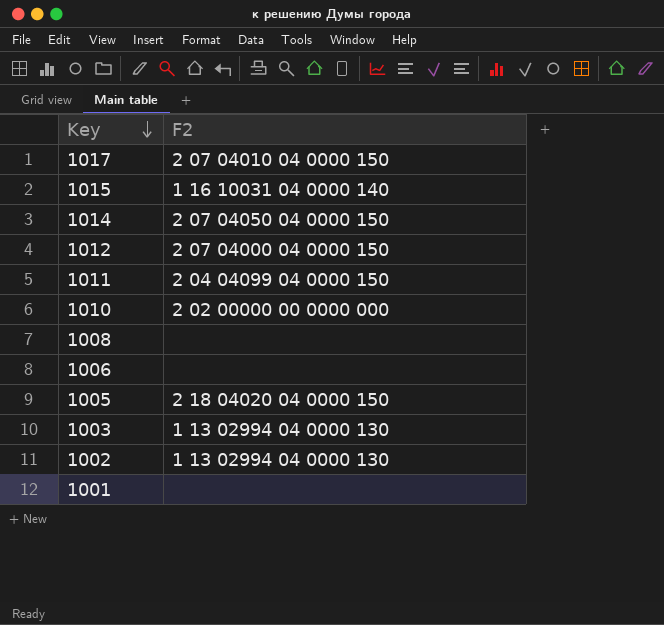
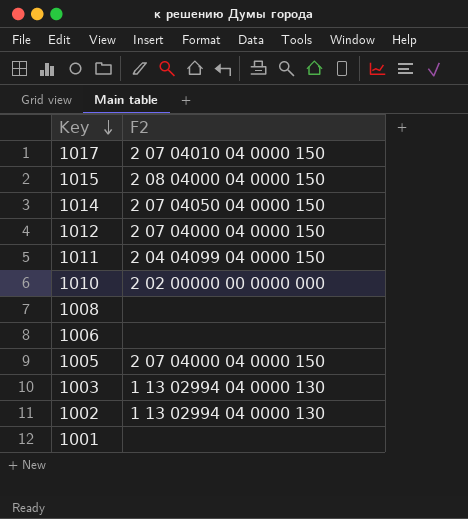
1015 | F2: 1 16 10031 04 0000 140 -> 2 08 04000 04 0000 150
1005 | F2: 2 18 04020 04 0000 150 -> 2 07 04000 04 0000 150

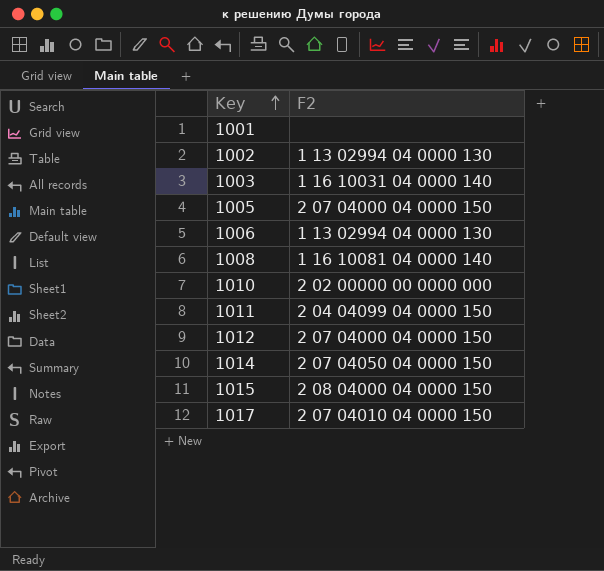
row order: Key descending -> Key ascending
1003 | F2: 1 13 02994 04 0000 130 -> 1 16 10031 04 0000 140
1006 | F2: none -> 1 13 02994 04 0000 130
1008 | F2: none -> 1 16 10081 04 0000 140

